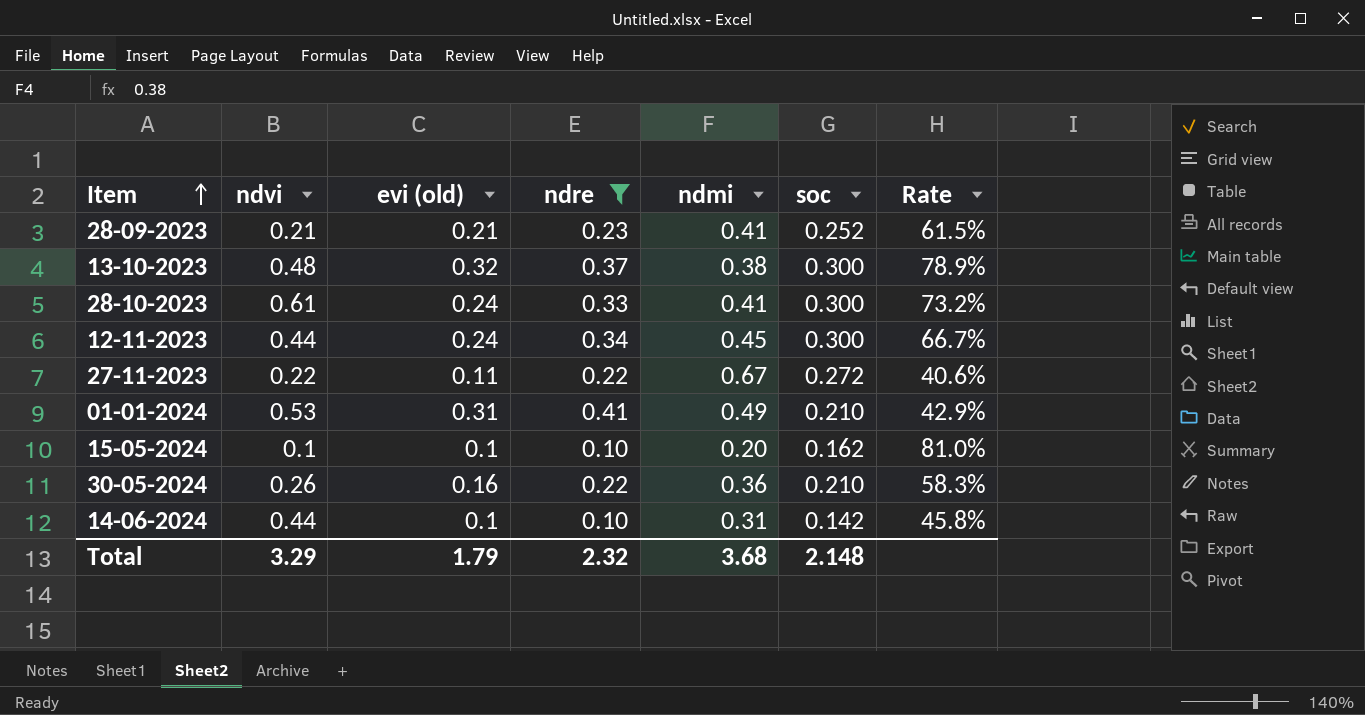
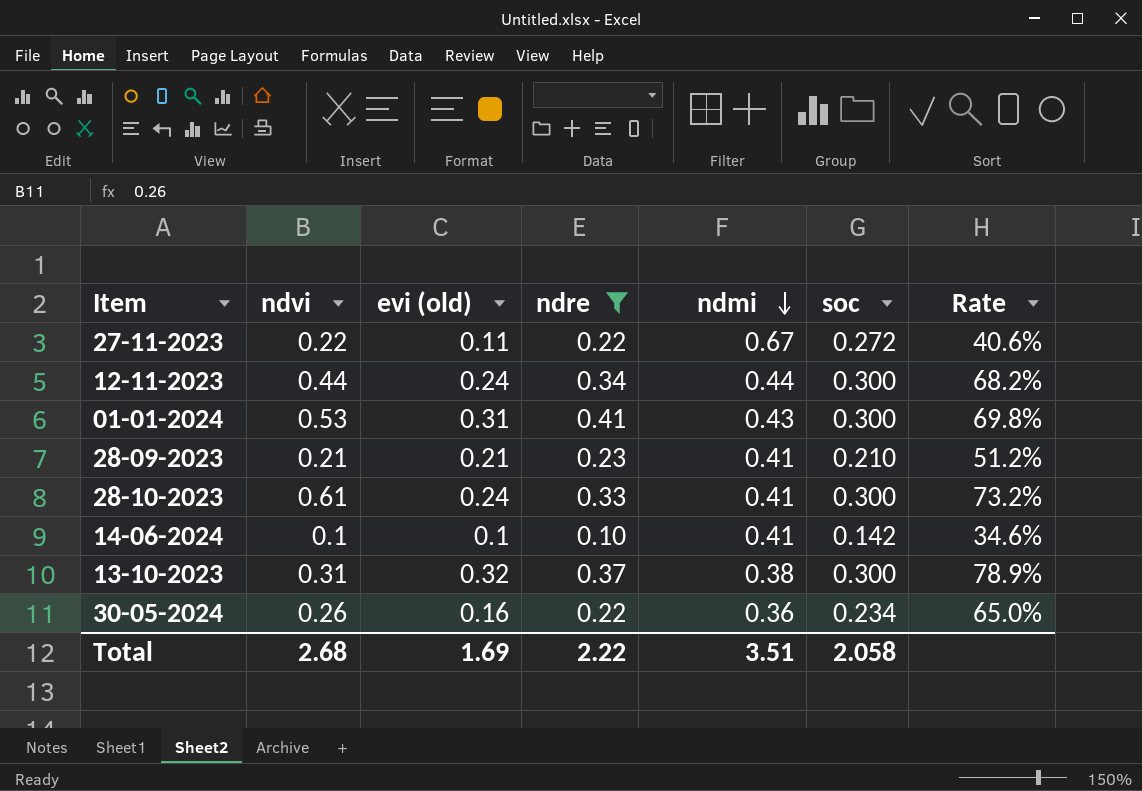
row order: Item ascending -> ndmi descending
row 15-05-2024: 0.1 | 0.1 | 0.10 | 0.20 | 0.162 | 81.0% -> none
12-11-2023 | ndmi: 0.45 -> 0.44
12-11-2023 | Rate: 66.7% -> 68.2%
01-01-2024 | ndmi: 0.49 -> 0.43
01-01-2024 | soc: 0.210 -> 0.300
01-01-2024 | Rate: 42.9% -> 69.8%
28-09-2023 | soc: 0.252 -> 0.210
28-09-2023 | Rate: 61.5% -> 51.2%
14-06-2024 | ndvi: 0.44 -> 0.1
14-06-2024 | ndmi: 0.31 -> 0.41
14-06-2024 | Rate: 45.8% -> 34.6%
13-10-2023 | ndvi: 0.48 -> 0.31
30-05-2024 | soc: 0.210 -> 0.234
30-05-2024 | Rate: 58.3% -> 65.0%
Total | ndvi: 3.29 -> 2.68
Total | evi (old): 1.79 -> 1.69
Total | ndre: 2.32 -> 2.22
Total | ndmi: 3.68 -> 3.51
Total | soc: 2.148 -> 2.058

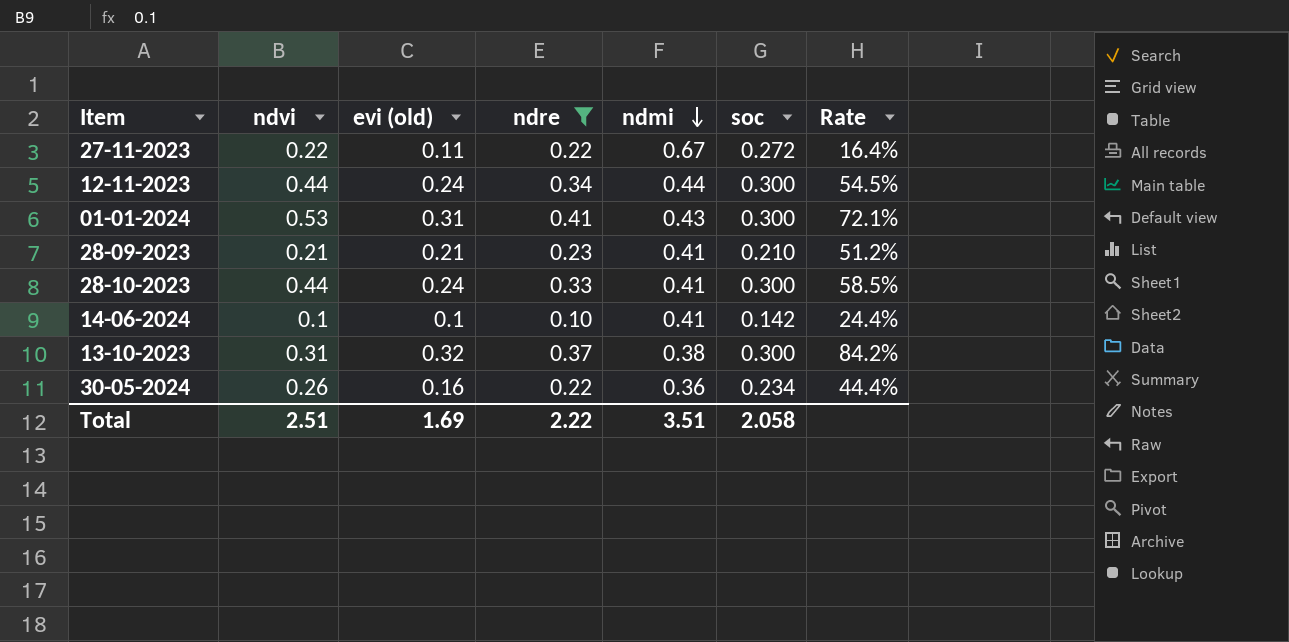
column Rate | formula: [soc] / [ndmi] -> [evi (old)] / [ndmi]
28-10-2023 | ndvi: 0.61 -> 0.44
Total | ndvi: 2.68 -> 2.51

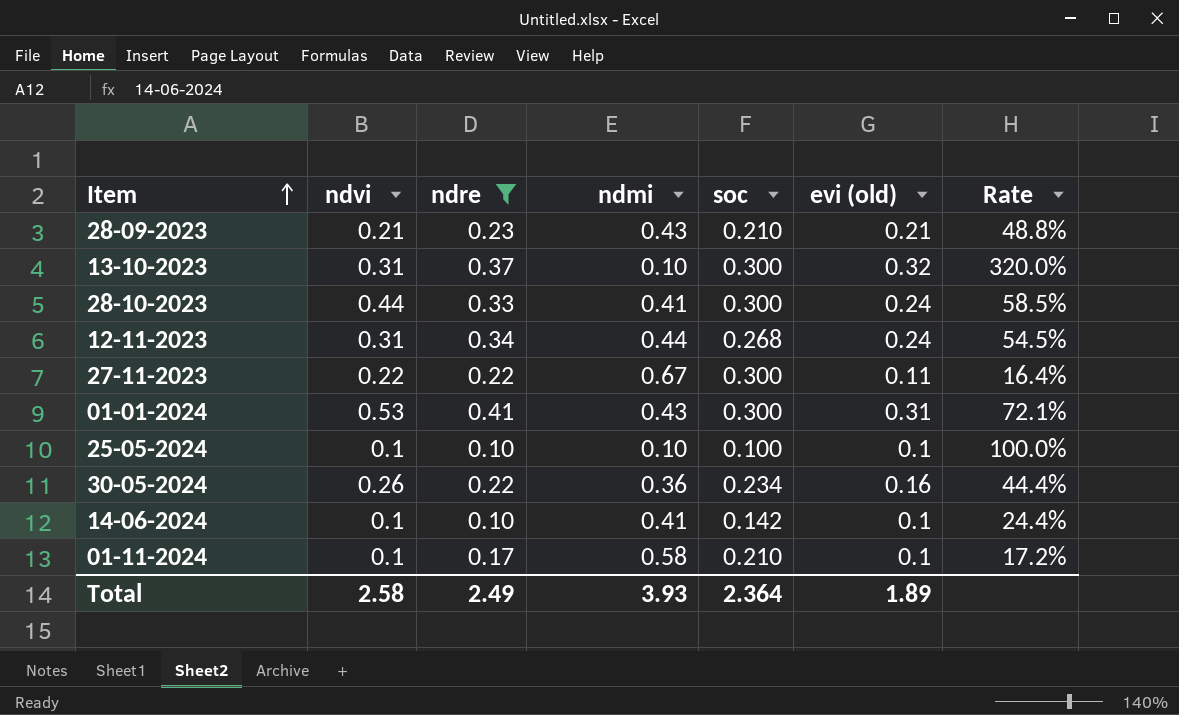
row order: ndmi descending -> Item ascending
column evi (old) | position: 3 -> 6
28-09-2023 | ndmi: 0.41 -> 0.43
28-09-2023 | Rate: 51.2% -> 48.8%
13-10-2023 | ndmi: 0.38 -> 0.10
13-10-2023 | Rate: 84.2% -> 320.0%
12-11-2023 | ndvi: 0.44 -> 0.31
12-11-2023 | soc: 0.300 -> 0.268
27-11-2023 | soc: 0.272 -> 0.300
row 25-05-2024: none -> 0.1 | 0.10 | 0.10 | 0.100 | 0.1 | 100.0%
row 01-11-2024: none -> 0.1 | 0.17 | 0.58 | 0.210 | 0.1 | 17.2%
Total | ndvi: 2.51 -> 2.58
Total | ndre: 2.22 -> 2.49
Total | ndmi: 3.51 -> 3.93
Total | soc: 2.058 -> 2.364
Total | evi (old): 1.69 -> 1.89

